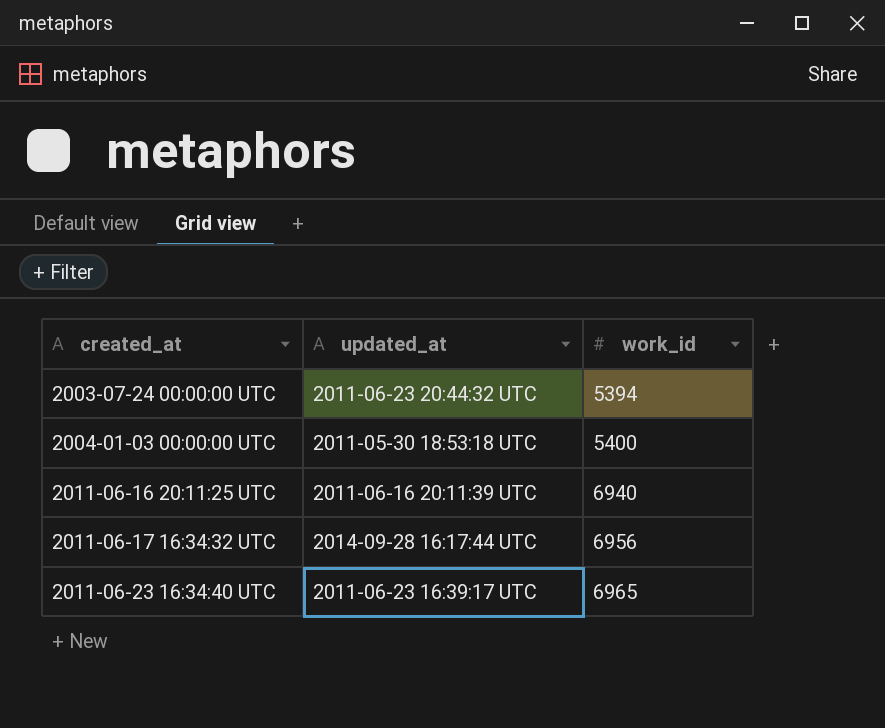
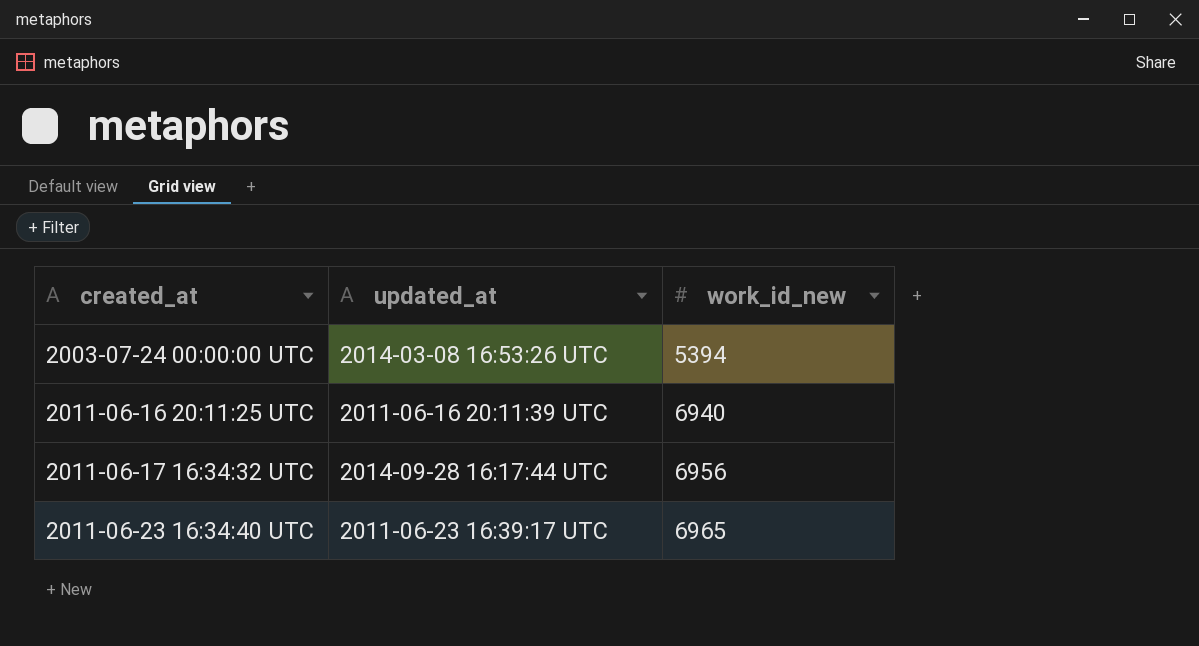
column name: work_id -> work_id_new
row 2004-01-03 00:00:00 UTC: 2011-05-30 18:53:18 UTC | 5400 -> none
2003-07-24 00:00:00 UTC | updated_at: 2011-06-23 20:44:32 UTC -> 2014-03-08 16:53:26 UTC

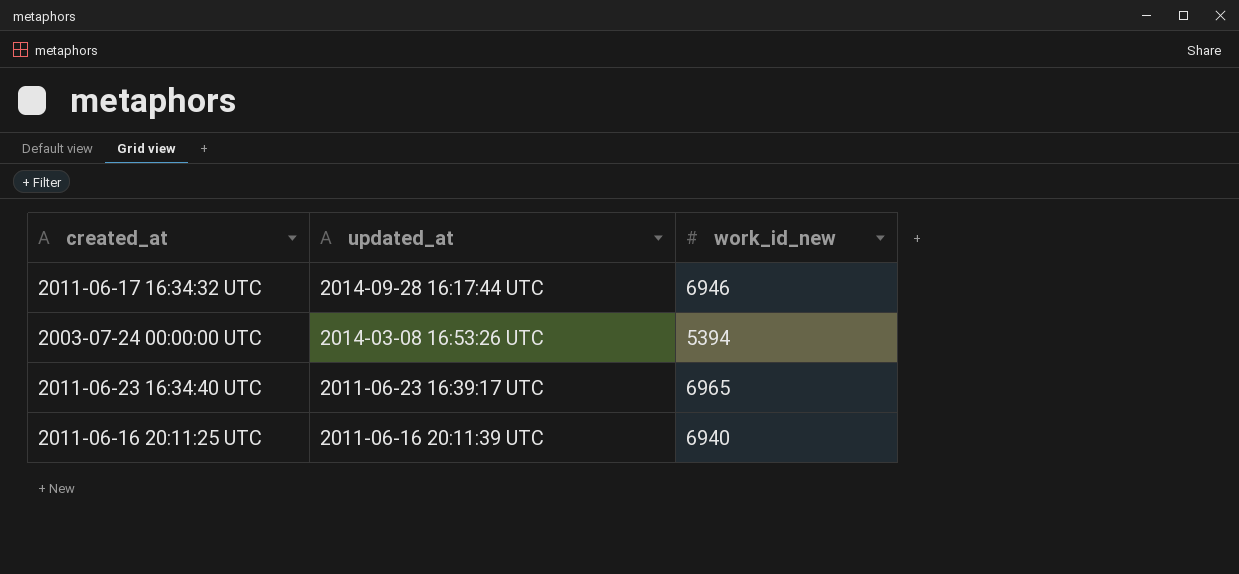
row order: created_at ascending -> updated_at descending
2011-06-17 16:34:32 UTC | work_id_new: 6956 -> 6946

